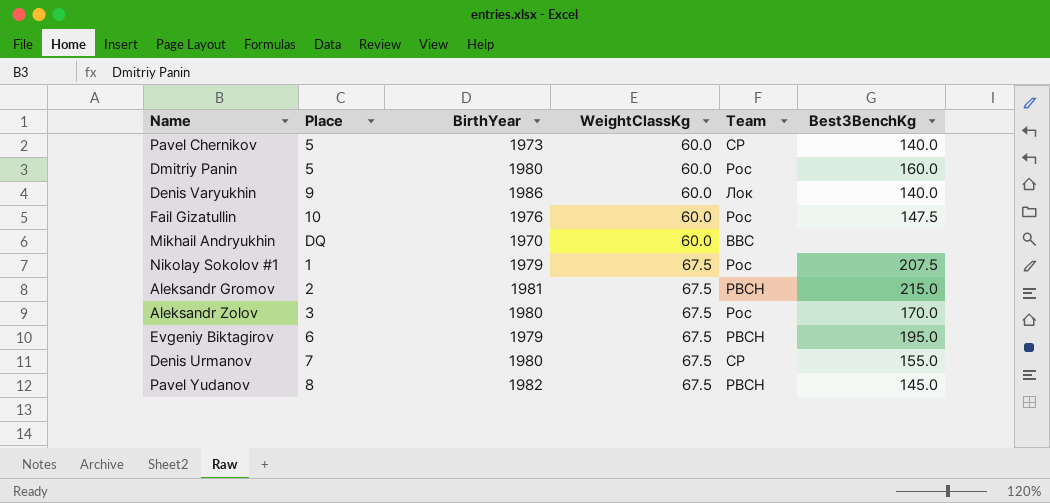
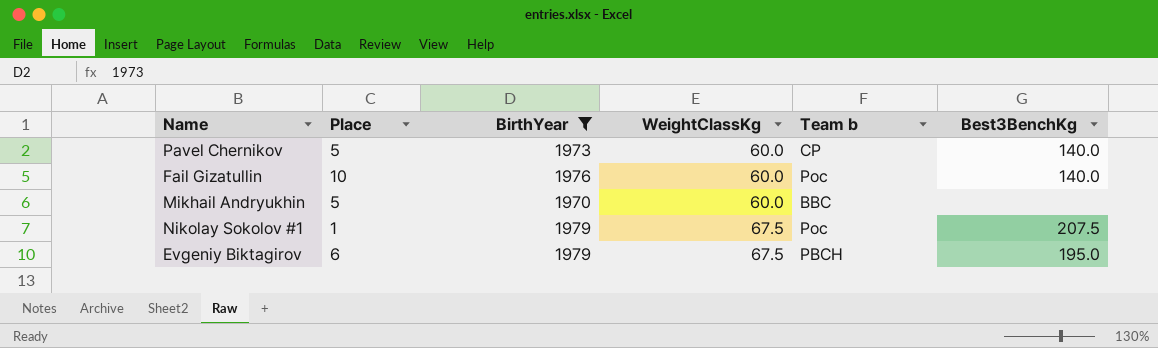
filter: none -> BirthYear <= 1979
column name: Team -> Team b
Fail Gizatullin | Best3BenchKg: 147.5 -> 140.0
Mikhail Andryukhin | Place: DQ -> 5

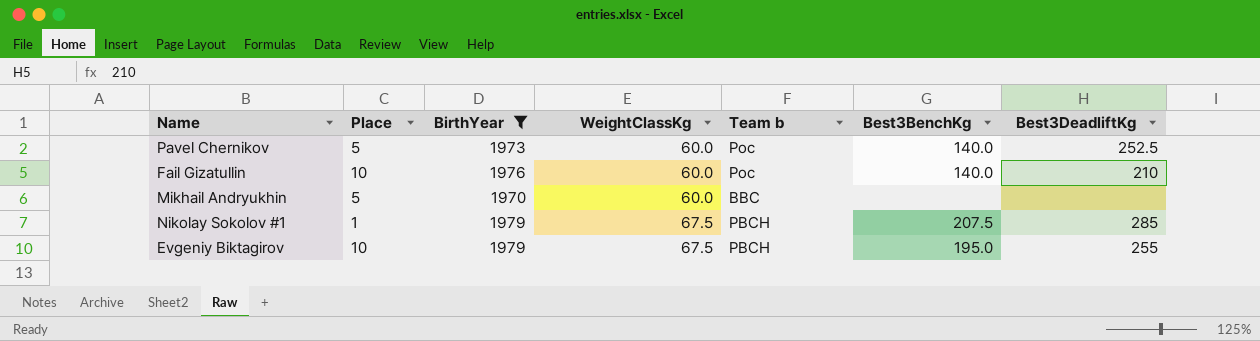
column Best3DeadliftKg | position: none -> 7
Pavel Chernikov | Team b: СР -> Рос
Nikolay Sokolov #1 | Team b: Рос -> РВСН
Evgeniy Biktagirov | Place: 6 -> 10

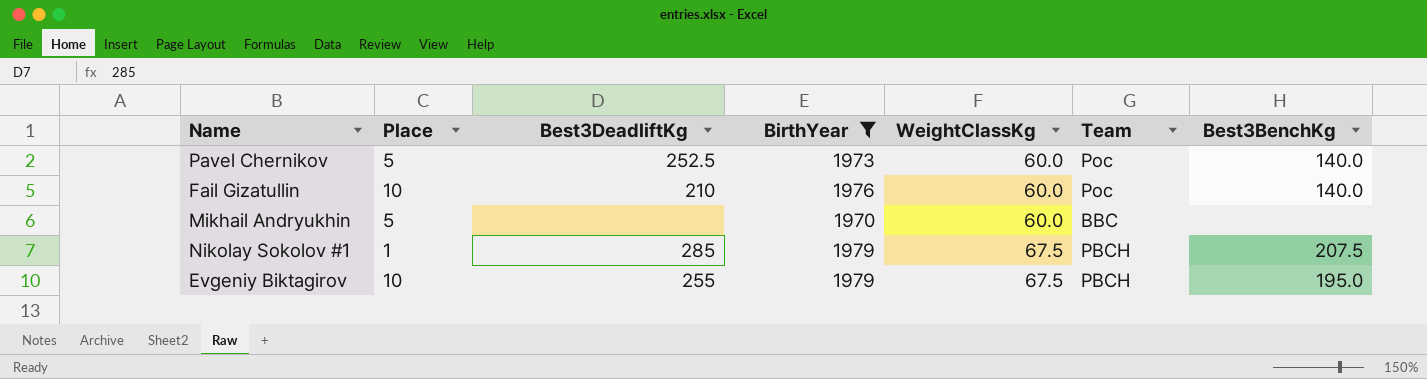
column Best3DeadliftKg | position: 7 -> 3
column name: Team b -> Team

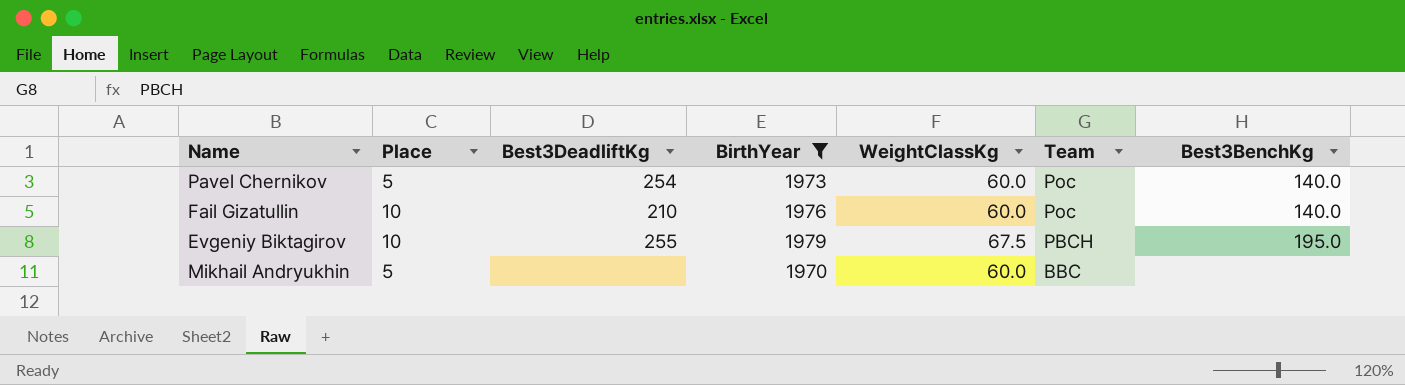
row order: WeightClassKg ascending -> Team descending
row Nikolay Sokolov #1: 1 | 285 | 1979 | 67.5 | РВСН | 207.5 -> none
Pavel Chernikov | Best3DeadliftKg: 252.5 -> 254

